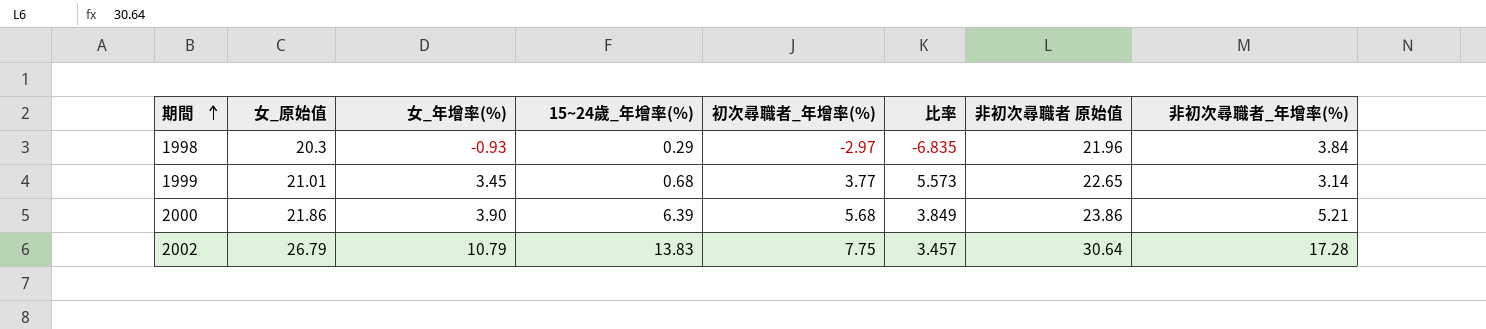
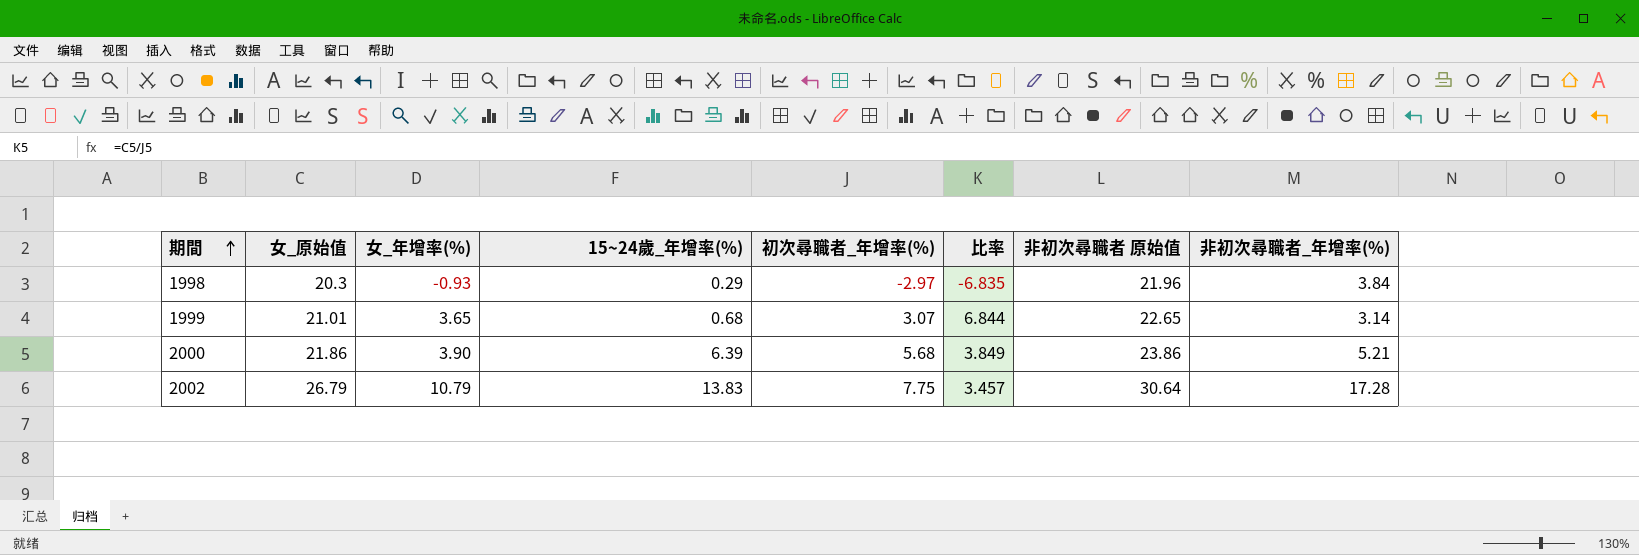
1999 | 女_年增率(%): 3.45 -> 3.65
1999 | 初次尋職者_年增率(%): 3.77 -> 3.07
1999 | 比率: 5.573 -> 6.844

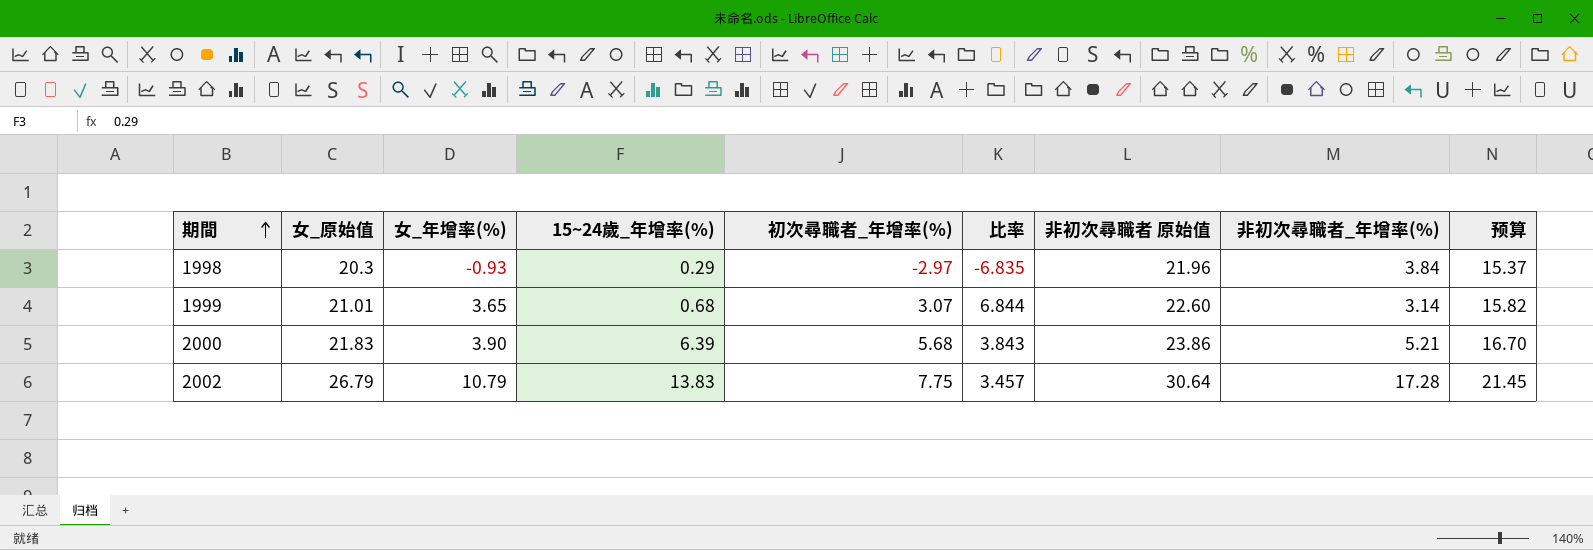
column 预算 | formula: none -> [非初次尋職者 原始值] * 0.7
1999 | 非初次尋職者 原始值: 22.65 -> 22.60
2000 | 女_原始值: 21.86 -> 21.83
2000 | 比率: 3.849 -> 3.843

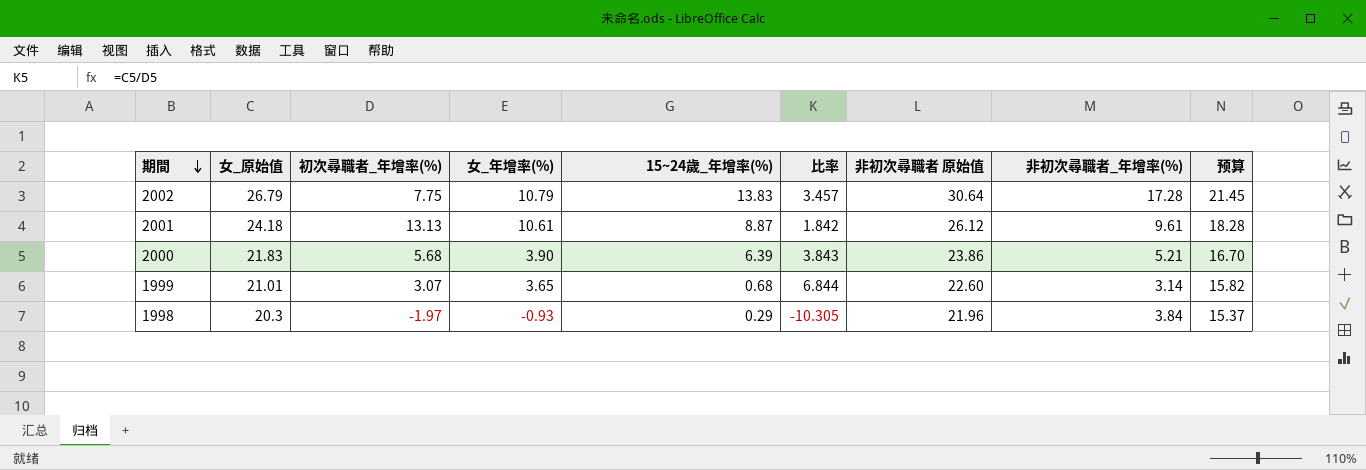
row order: 期間 ascending -> 期間 descending
column 初次尋職者_年增率(%) | position: 5 -> 3
row 2001: none -> 24.18 | 13.13 | 10.61 | 8.87 | 1.842 | 26.12 | 9.61 | 18.28
1998 | 初次尋職者_年增率(%): -2.97 -> -1.97
1998 | 比率: -6.835 -> -10.305

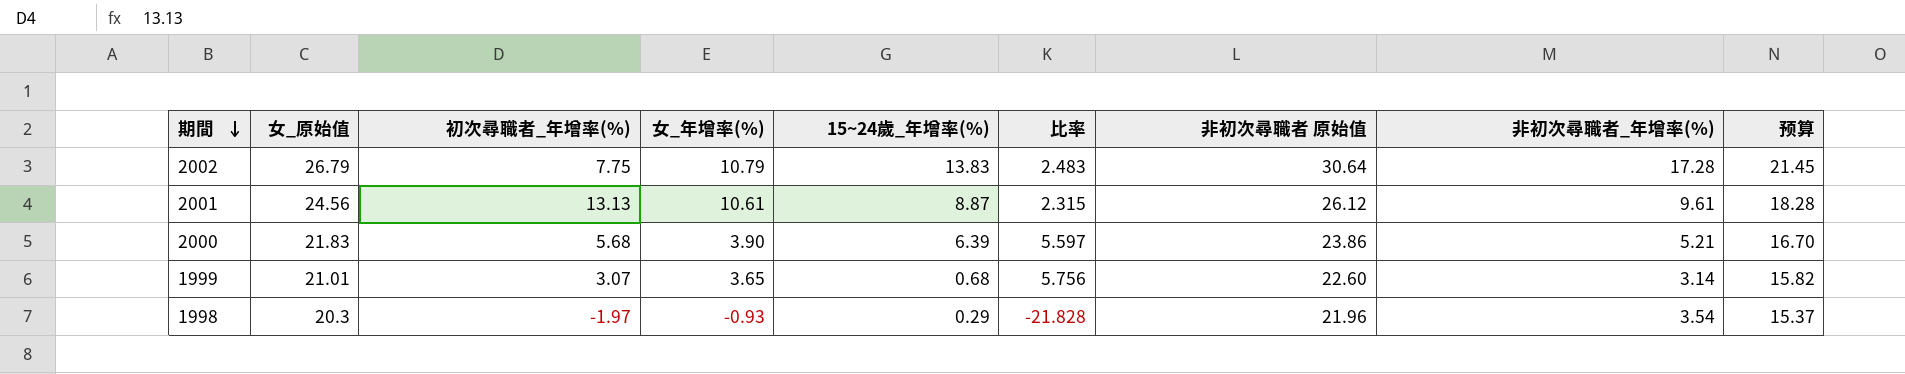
column 比率 | formula: [女_原始值] / [初次尋職者_年增率(%)] -> [女_原始值] / [女_年增率(%)]
2001 | 女_原始值: 24.18 -> 24.56
1998 | 非初次尋職者_年增率(%): 3.84 -> 3.54

